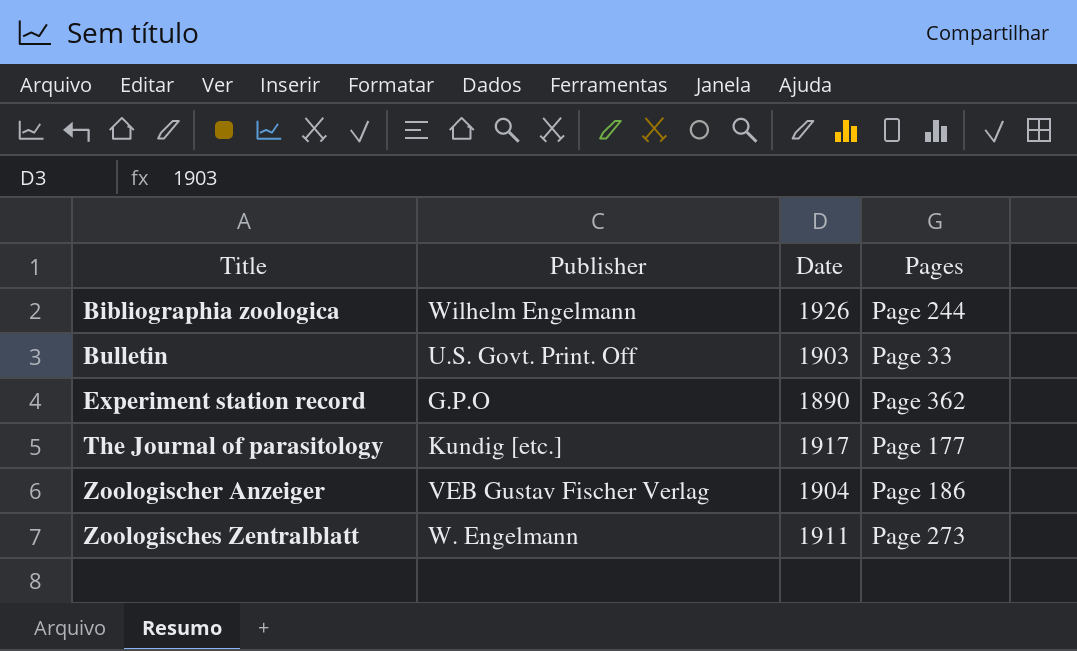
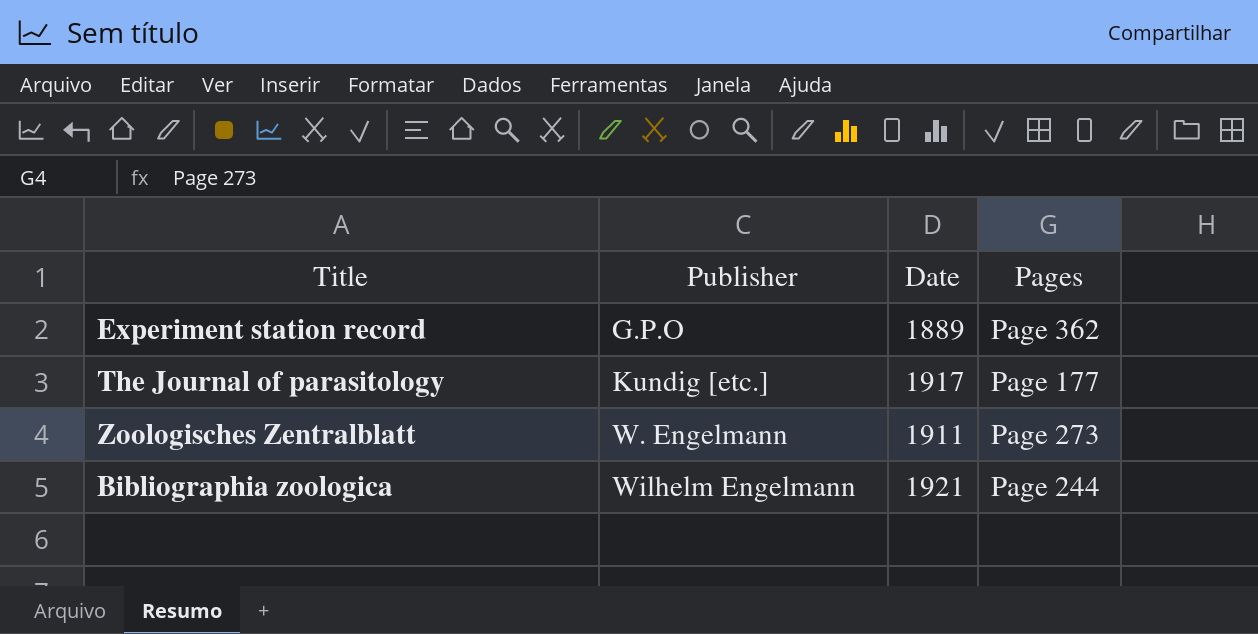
row order: Title ascending -> Publisher ascending
row Bulletin: U.S. Govt. Print. Off | 1903 | Page 33 -> none
row Zoologischer Anzeiger: VEB Gustav Fischer Verlag | 1904 | Page 186 -> none
Experiment station record | Date: 1890 -> 1889
Bibliographia zoologica | Date: 1926 -> 1921

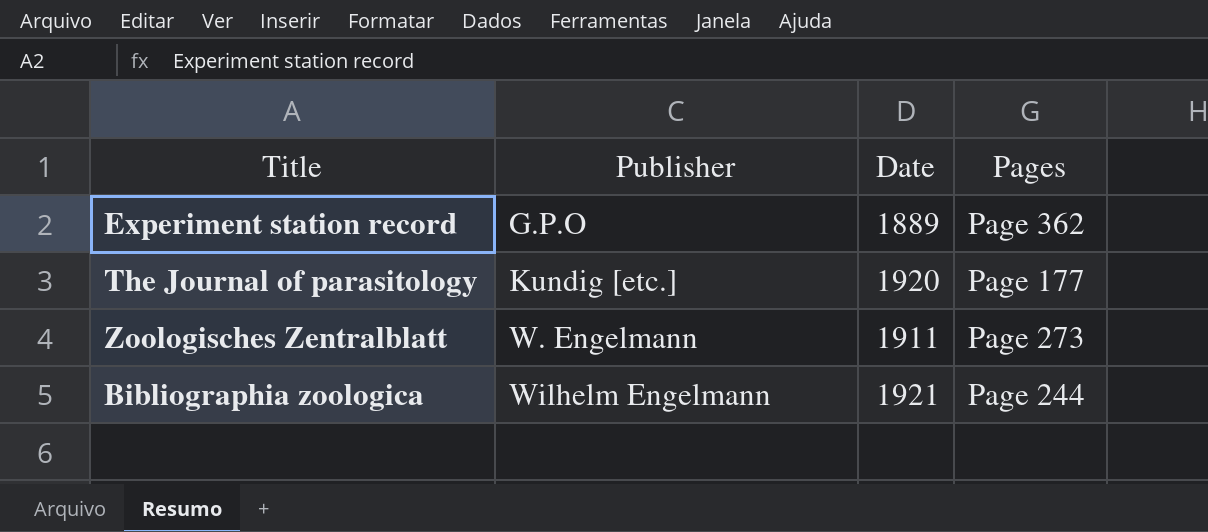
The Journal of parasitology | Date: 1917 -> 1920

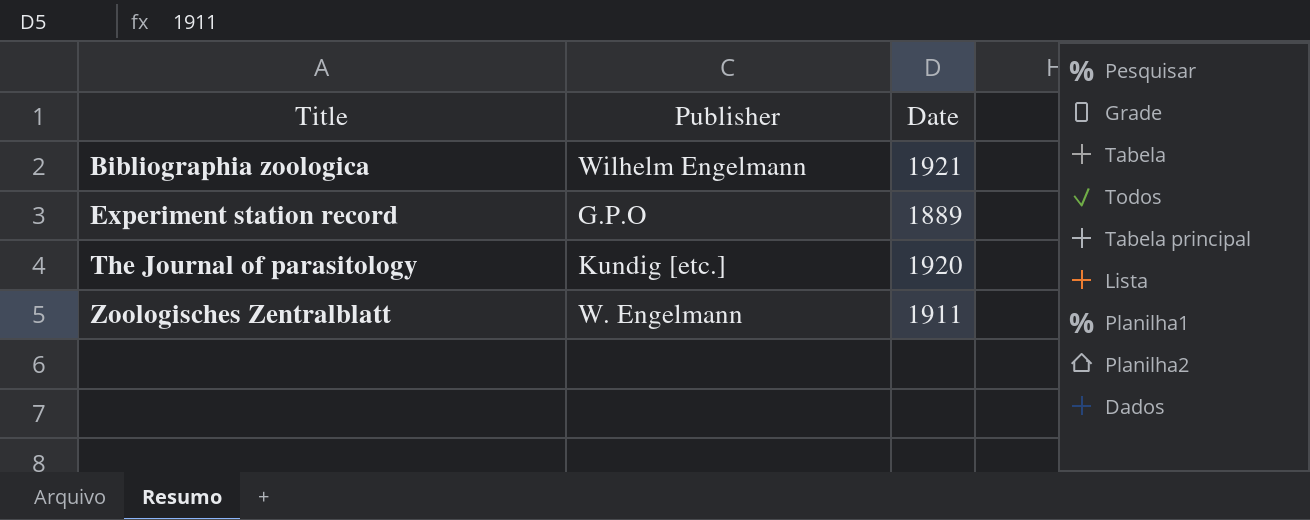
row order: Publisher ascending -> Title ascending
column Pages | position: 4 -> none

